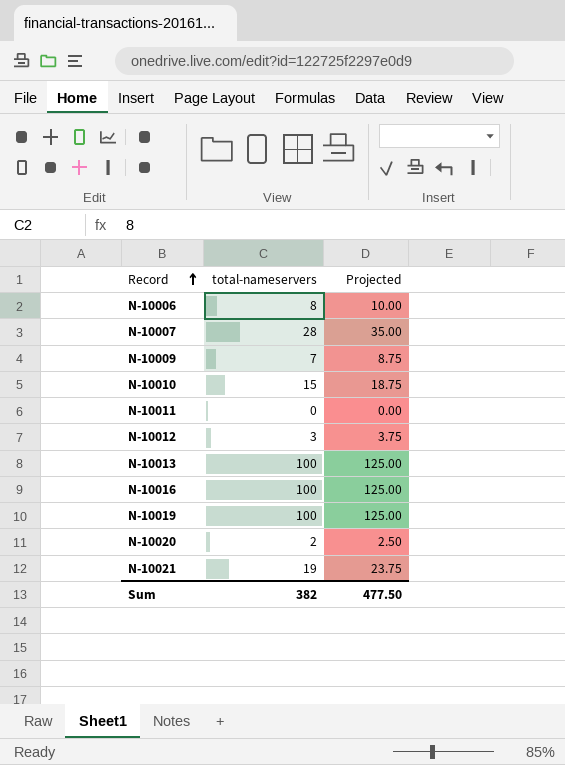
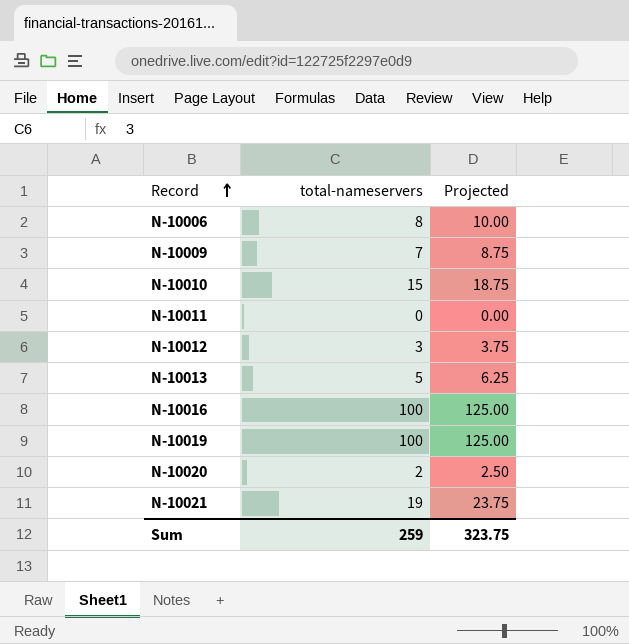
row N-10007: 28 | 35.00 -> none
N-10013 | total-nameservers: 100 -> 5
N-10013 | Projected: 125.00 -> 6.25
Sum | total-nameservers: 382 -> 259
Sum | Projected: 477.50 -> 323.75

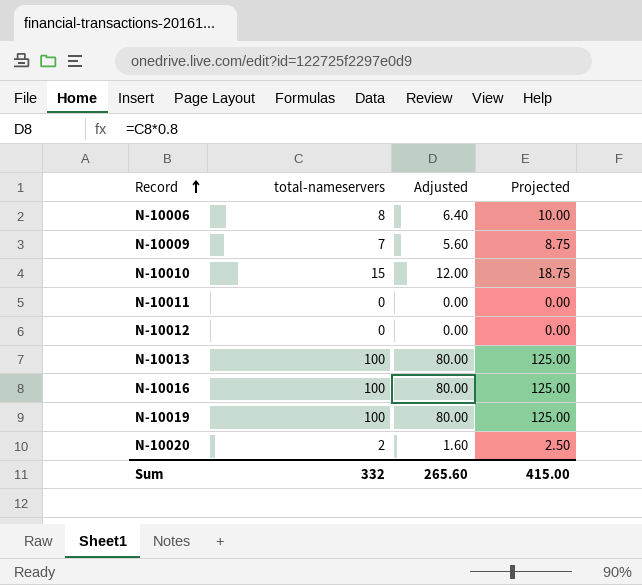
column Adjusted | formula: none -> [total-nameservers] * 0.8
row N-10021: 19 | 23.75 -> none
N-10012 | total-nameservers: 3 -> 0
N-10012 | Projected: 3.75 -> 0.00
N-10013 | total-nameservers: 5 -> 100
N-10013 | Projected: 6.25 -> 125.00
Sum | total-nameservers: 259 -> 332
Sum | Projected: 323.75 -> 415.00

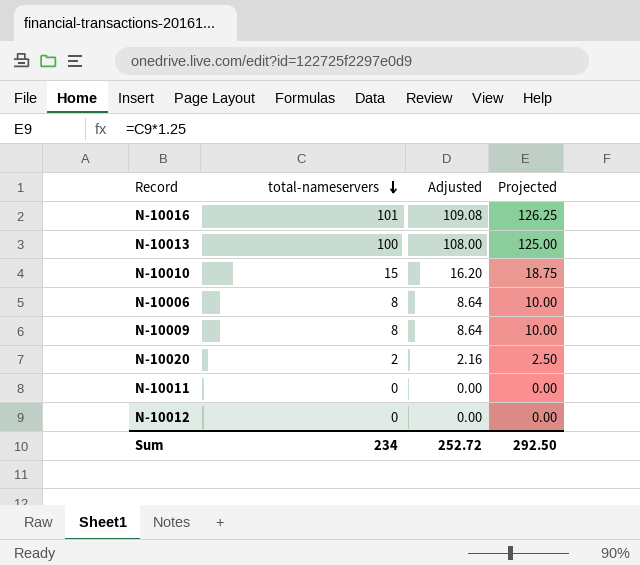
row order: Record ascending -> total-nameservers descending
column Adjusted | formula: [total-nameservers] * 0.8 -> [total-nameservers] * 1.08
row N-10019: 100 | 80.00 | 125.00 -> none
N-10016 | total-nameservers: 100 -> 101
N-10016 | Projected: 125.00 -> 126.25
N-10009 | total-nameservers: 7 -> 8
N-10009 | Projected: 8.75 -> 10.00
Sum | total-nameservers: 332 -> 234
Sum | Adjusted: 265.60 -> 252.72
Sum | Projected: 415.00 -> 292.50

